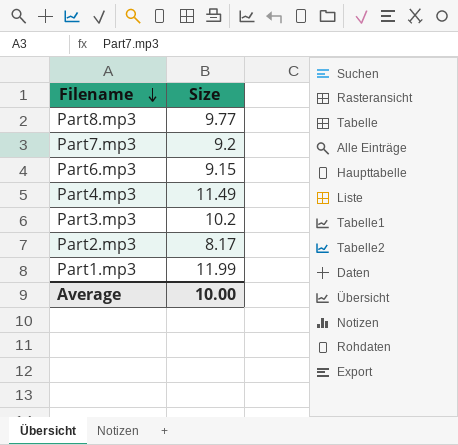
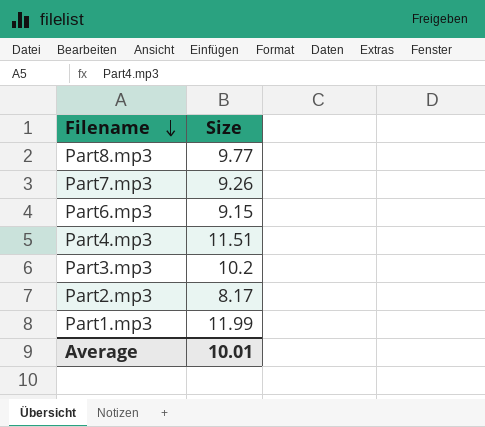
Part7.mp3 | Size: 9.2 -> 9.26
Part4.mp3 | Size: 11.49 -> 11.51
Average | Size: 10.00 -> 10.01

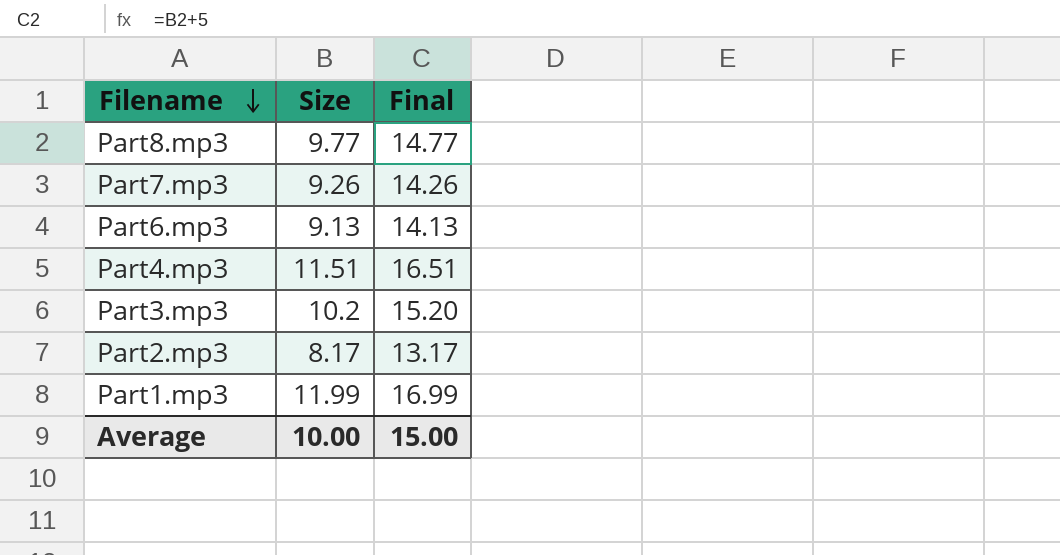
column Final | formula: none -> [Size] + 5
Part6.mp3 | Size: 9.15 -> 9.13
Average | Size: 10.01 -> 10.00

